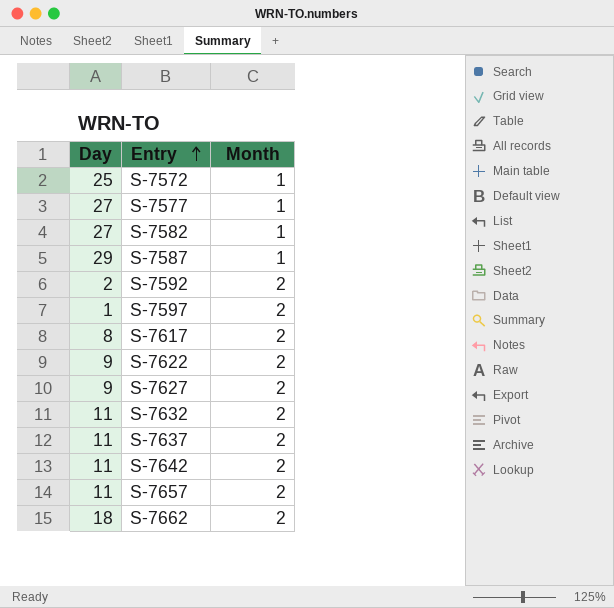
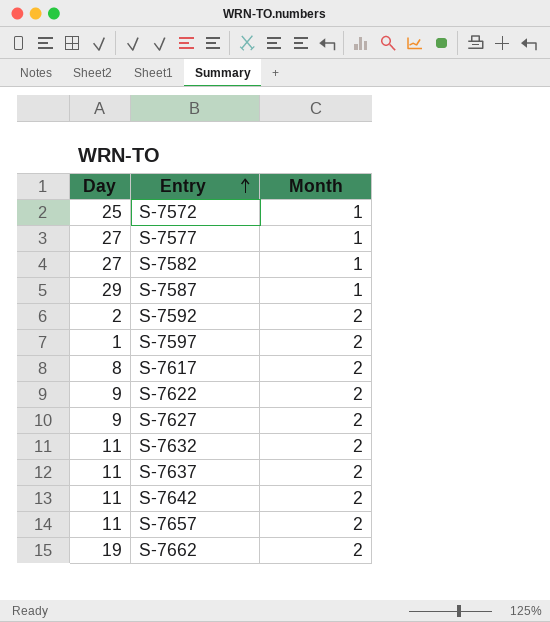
S-7662 | Day: 18 -> 19

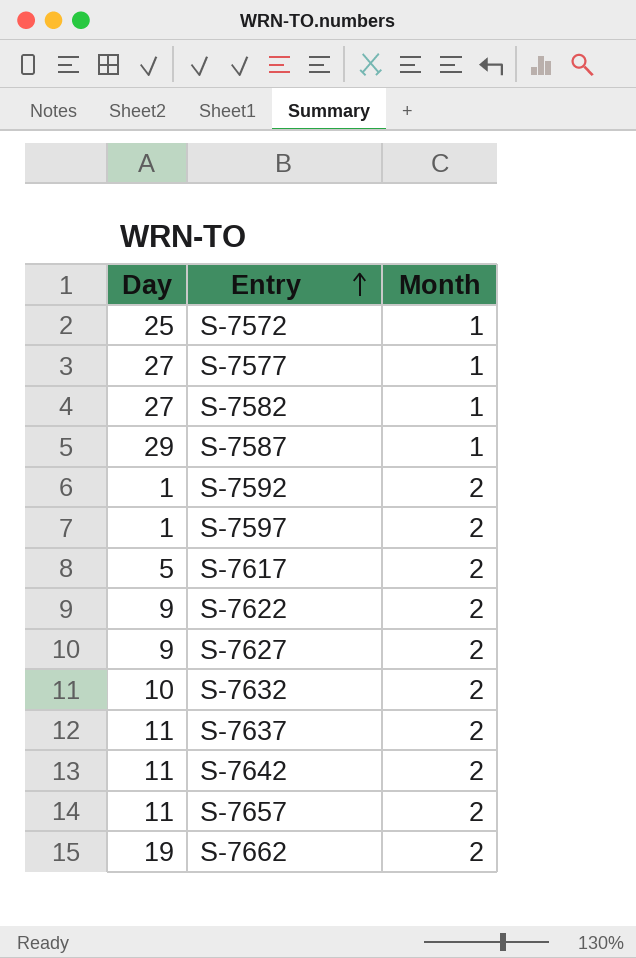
S-7592 | Day: 2 -> 1
S-7617 | Day: 8 -> 5
S-7632 | Day: 11 -> 10

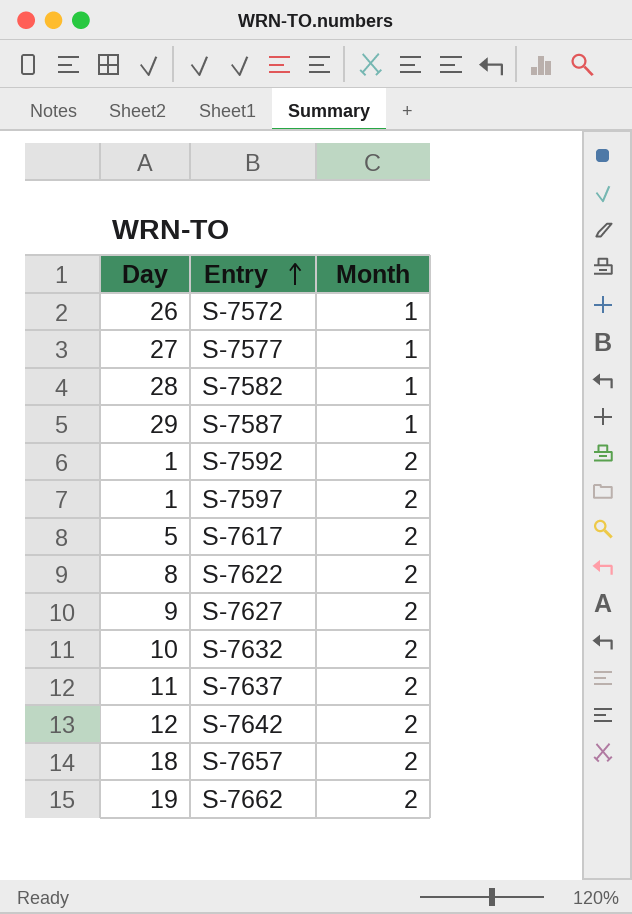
S-7572 | Day: 25 -> 26
S-7582 | Day: 27 -> 28
S-7622 | Day: 9 -> 8
S-7642 | Day: 11 -> 12
S-7657 | Day: 11 -> 18

